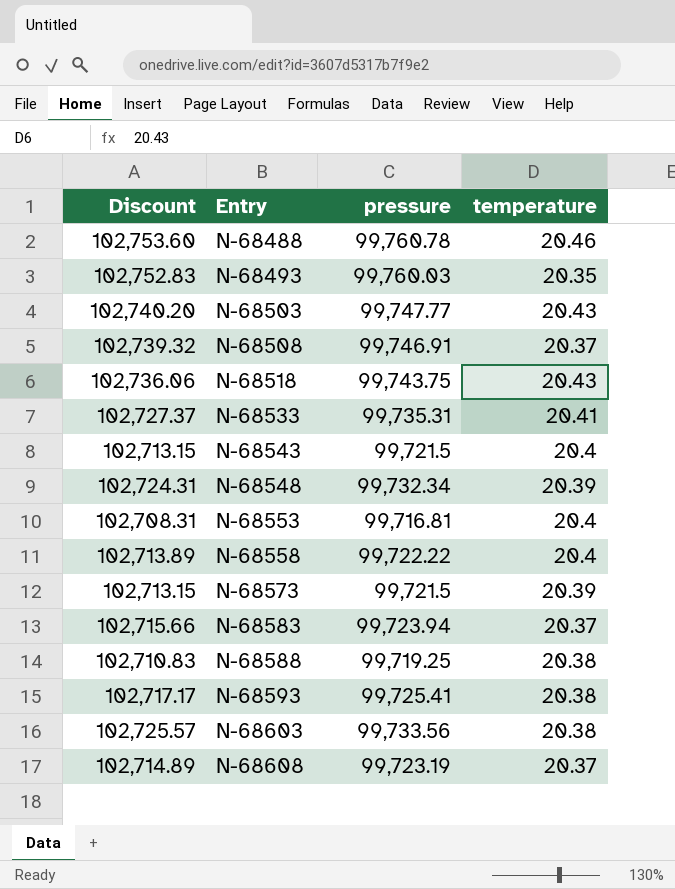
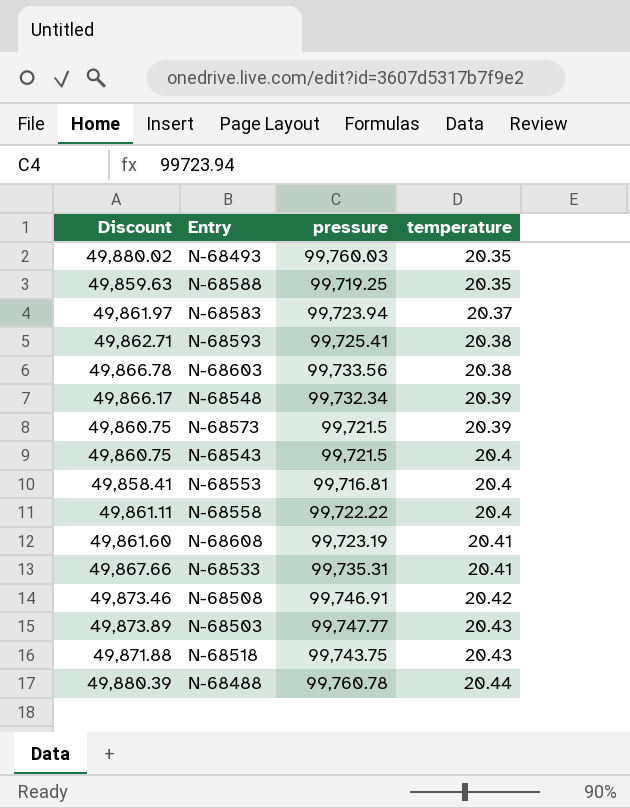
row order: Entry ascending -> temperature ascending
column Discount | formula: [pressure] * 1.03 -> [pressure] * 0.5
N-68588 | temperature: 20.38 -> 20.35
N-68608 | temperature: 20.37 -> 20.41
N-68508 | temperature: 20.37 -> 20.42
N-68488 | temperature: 20.46 -> 20.44

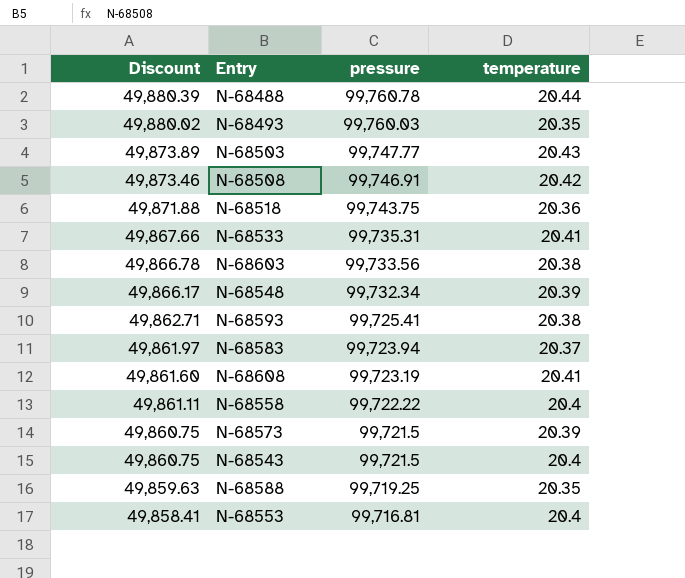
row order: temperature ascending -> Discount descending
N-68518 | temperature: 20.43 -> 20.36

